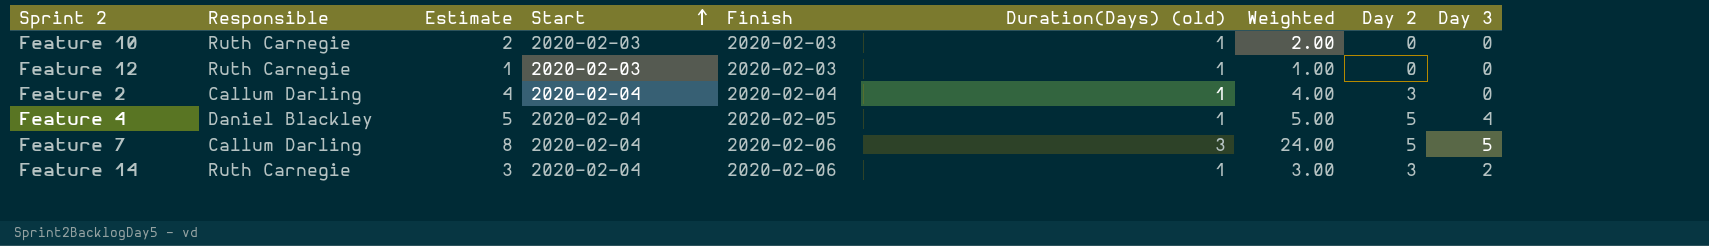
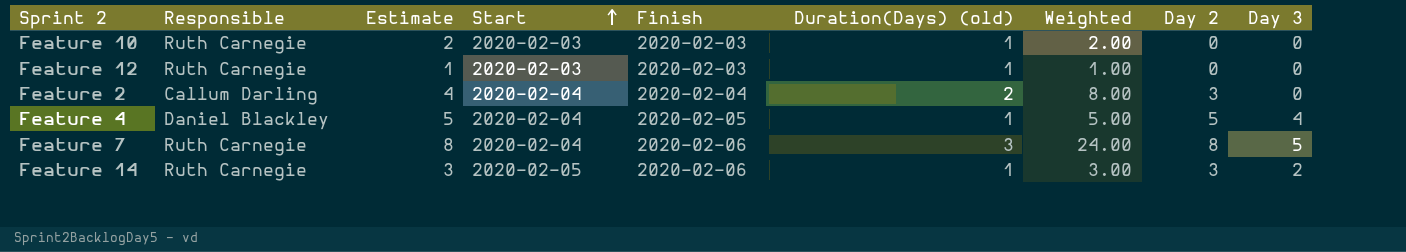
Feature 2 | Duration(Days) (old): 1 -> 2
Feature 2 | Weighted: 4.00 -> 8.00
Feature 7 | Responsible: Callum Darling -> Ruth Carnegie
Feature 7 | Day 2: 5 -> 8
Feature 14 | Start: 2020-02-04 -> 2020-02-05

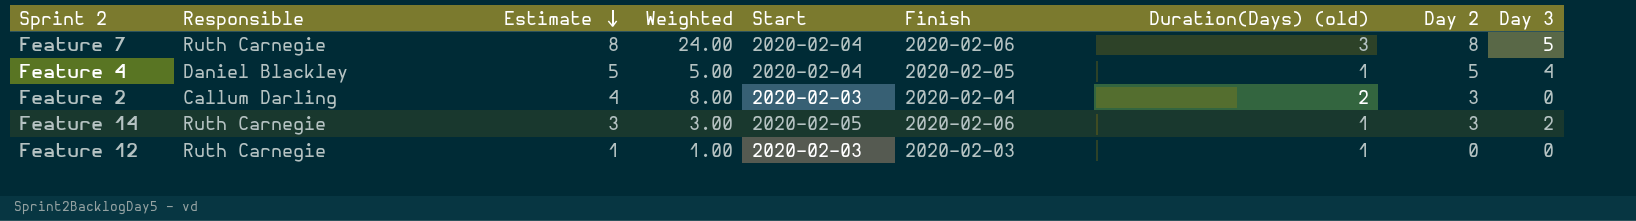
row order: Start ascending -> Estimate descending
column Weighted | position: 7 -> 4
row Feature 10: Ruth Carnegie | 2 | 2020-02-03 | 2020-02-03 | 1 | 2.00 | 0 | 0 -> none
Feature 2 | Start: 2020-02-04 -> 2020-02-03

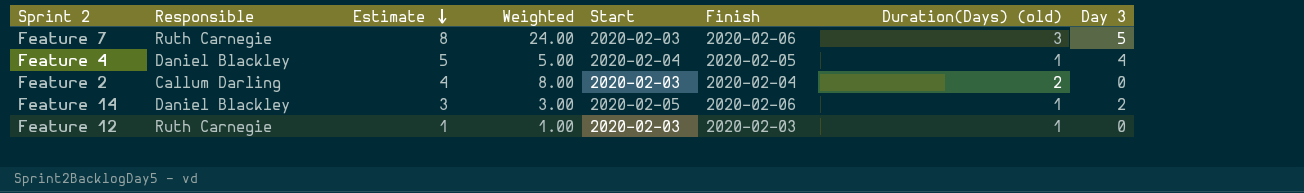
column Day 2 | position: 8 -> none
Feature 7 | Start: 2020-02-04 -> 2020-02-03
Feature 14 | Responsible: Ruth Carnegie -> Daniel Blackley

